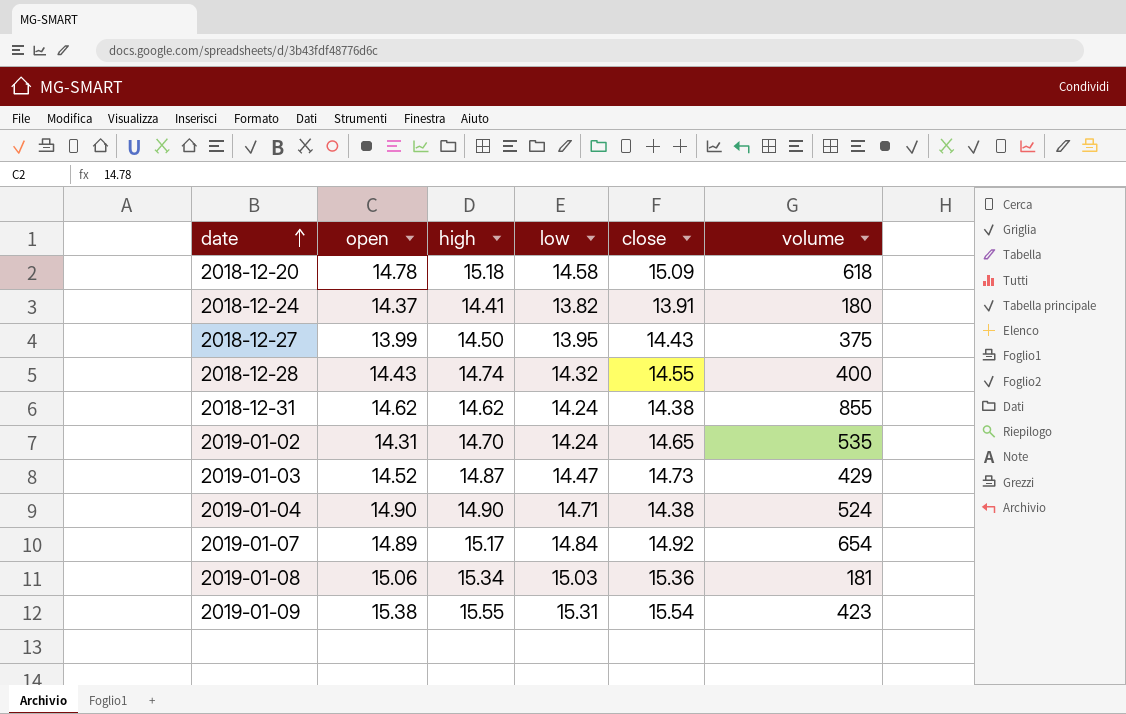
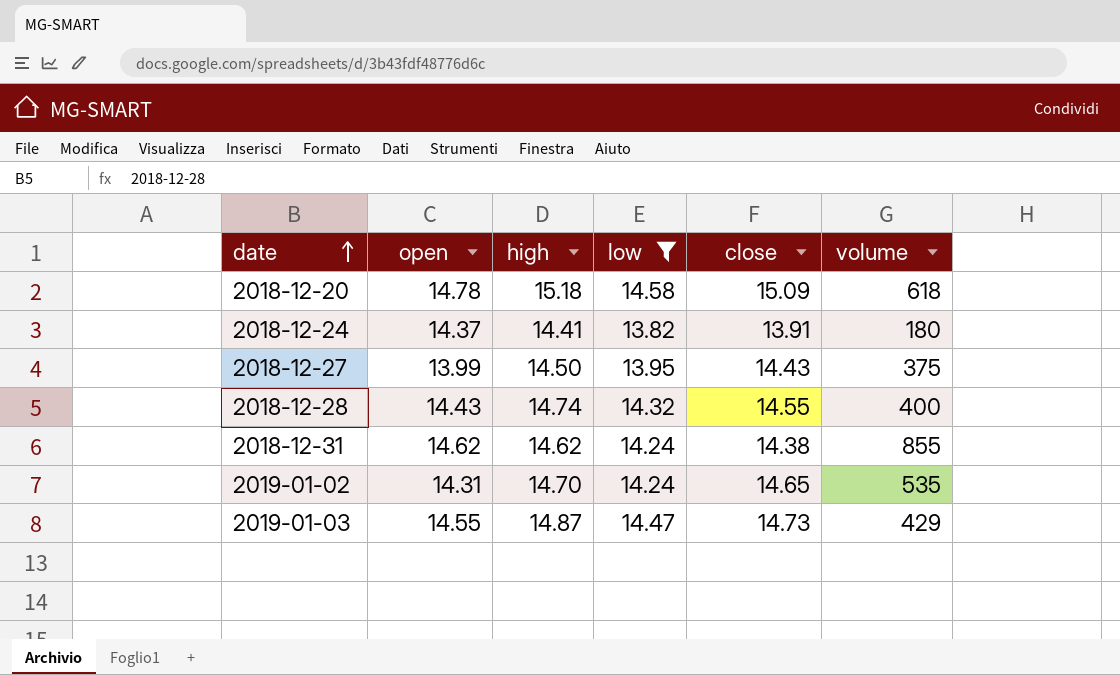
filter: none -> low <= 14.58
2019-01-03 | open: 14.52 -> 14.55

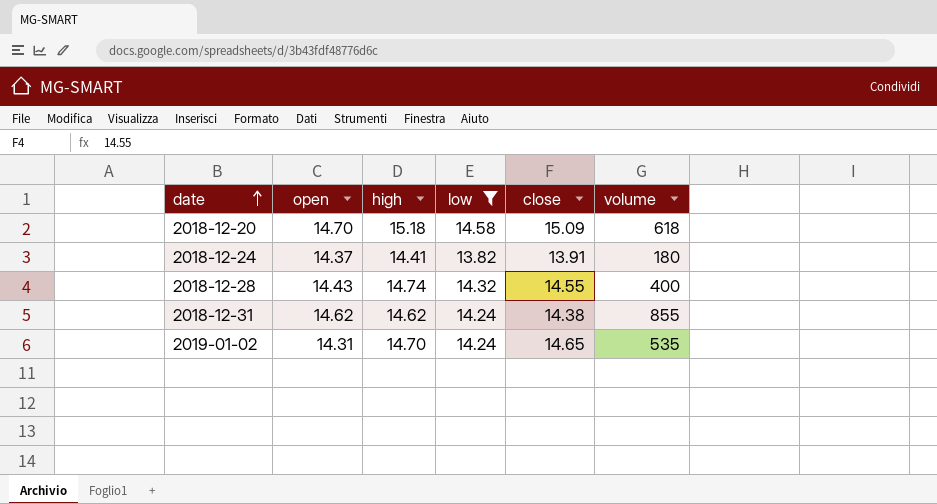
row 2018-12-27: 13.99 | 14.50 | 13.95 | 14.43 | 375 -> none
row 2019-01-03: 14.55 | 14.87 | 14.47 | 14.73 | 429 -> none
2018-12-20 | open: 14.78 -> 14.70

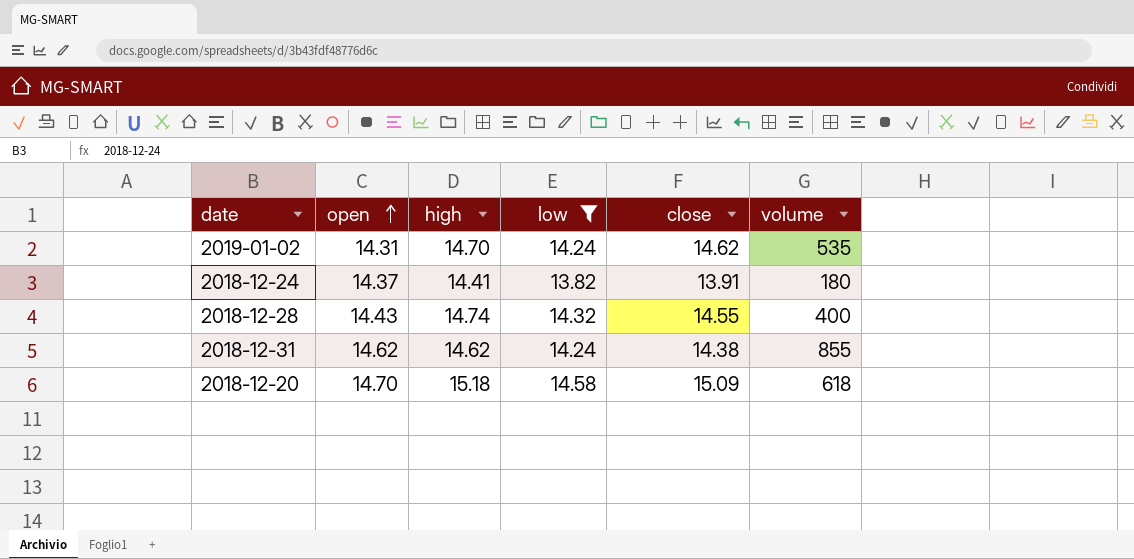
row order: date ascending -> open ascending
2019-01-02 | close: 14.65 -> 14.62

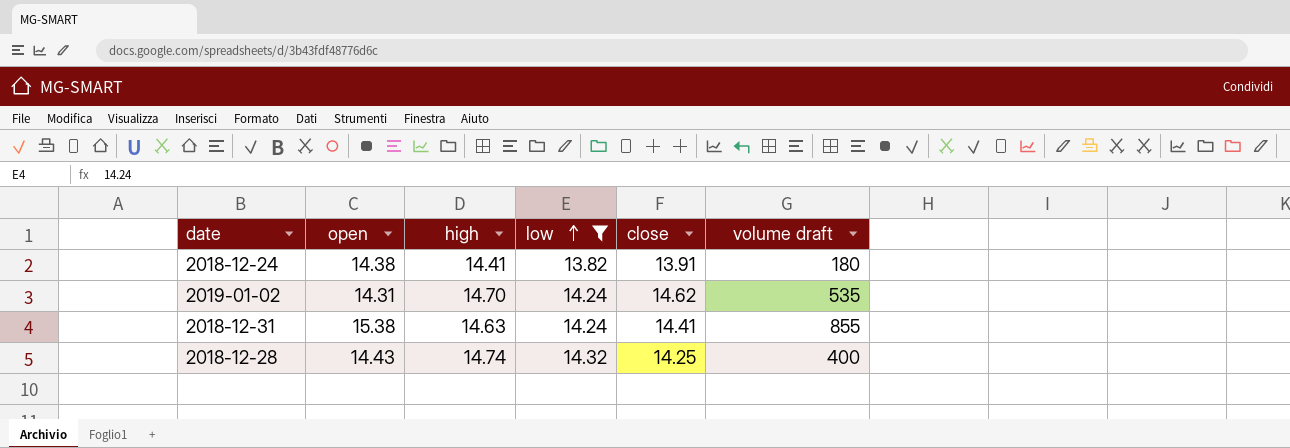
row order: open ascending -> low ascending
column name: volume -> volume draft
row 2018-12-20: 14.70 | 15.18 | 14.58 | 15.09 | 618 -> none
2018-12-24 | open: 14.37 -> 14.38
2018-12-31 | open: 14.62 -> 15.38
2018-12-31 | high: 14.62 -> 14.63
2018-12-31 | close: 14.38 -> 14.41
2018-12-28 | close: 14.55 -> 14.25

